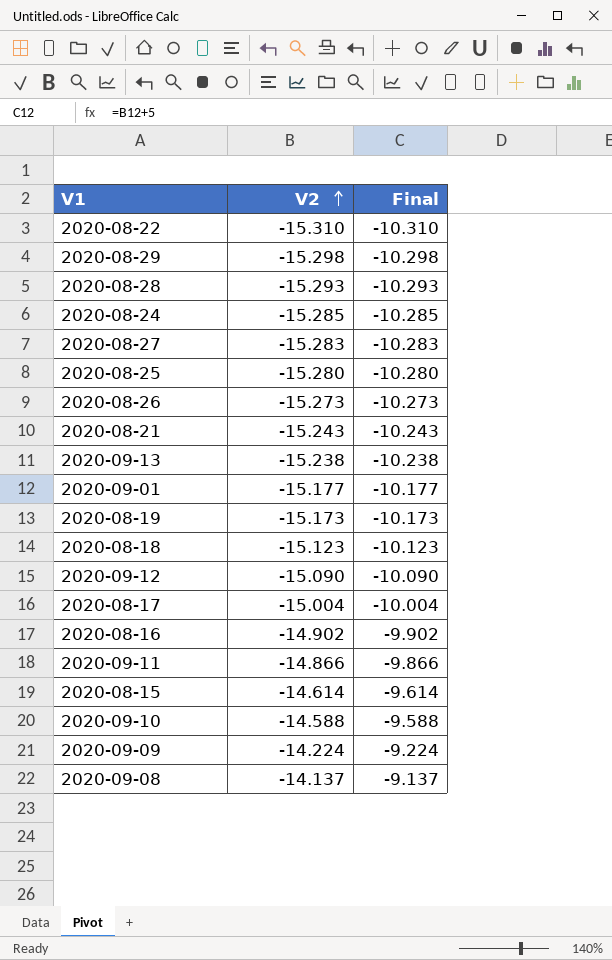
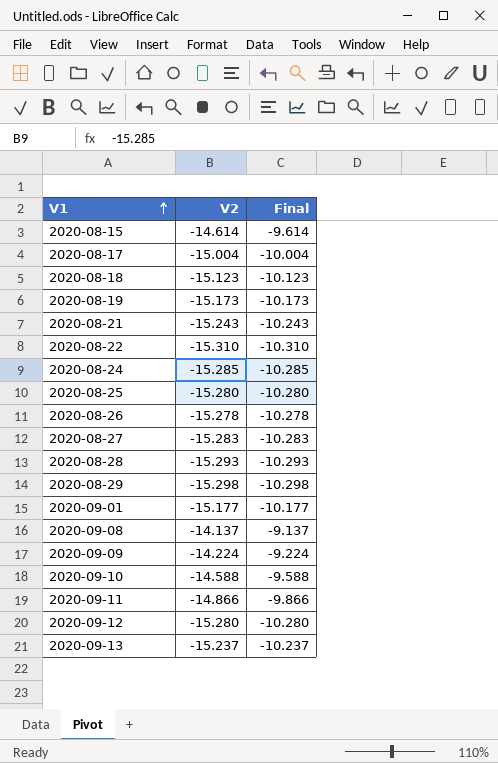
row order: V2 ascending -> V1 ascending
row 2020-08-16: -14.902 | -9.902 -> none
2020-08-26 | V2: -15.273 -> -15.278
2020-08-26 | Final: -10.273 -> -10.278
2020-09-12 | V2: -15.090 -> -15.280
2020-09-12 | Final: -10.090 -> -10.280
2020-09-13 | V2: -15.238 -> -15.237
2020-09-13 | Final: -10.238 -> -10.237

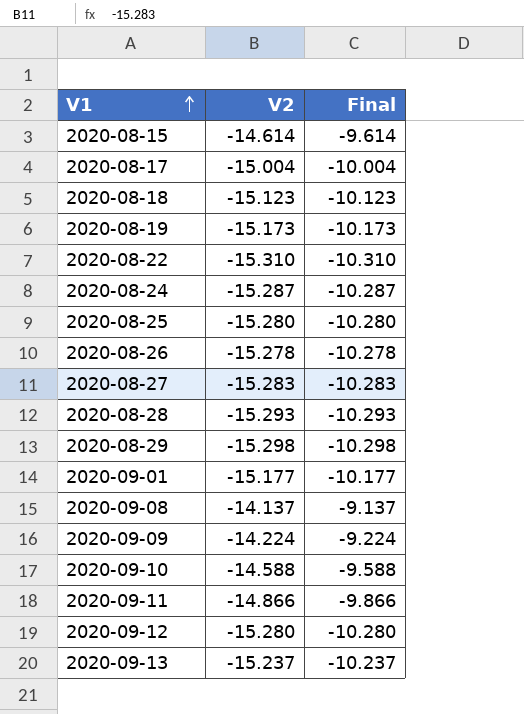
row 2020-08-21: -15.243 | -10.243 -> none
2020-08-24 | V2: -15.285 -> -15.287
2020-08-24 | Final: -10.285 -> -10.287

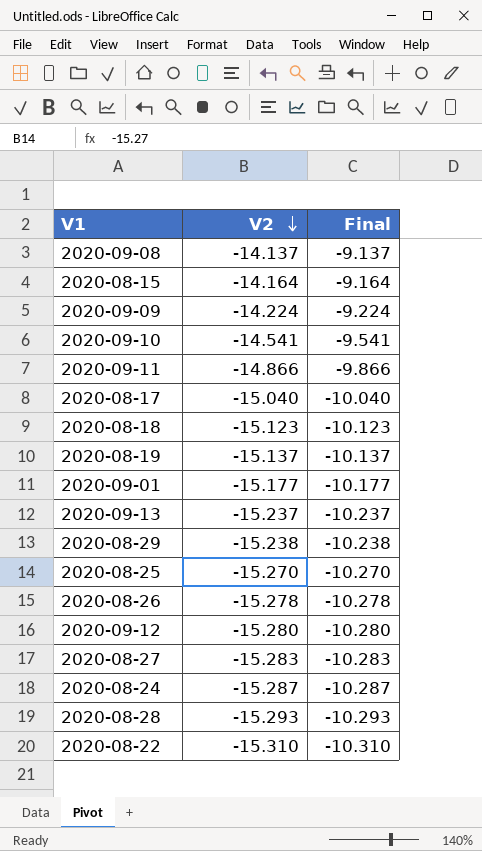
row order: V1 ascending -> V2 descending
2020-08-15 | V2: -14.614 -> -14.164
2020-08-15 | Final: -9.614 -> -9.164
2020-09-10 | V2: -14.588 -> -14.541
2020-09-10 | Final: -9.588 -> -9.541
2020-08-17 | V2: -15.004 -> -15.040
2020-08-17 | Final: -10.004 -> -10.040
2020-08-19 | V2: -15.173 -> -15.137
2020-08-19 | Final: -10.173 -> -10.137
2020-08-29 | V2: -15.298 -> -15.238
2020-08-29 | Final: -10.298 -> -10.238
2020-08-25 | V2: -15.280 -> -15.270
2020-08-25 | Final: -10.280 -> -10.270

